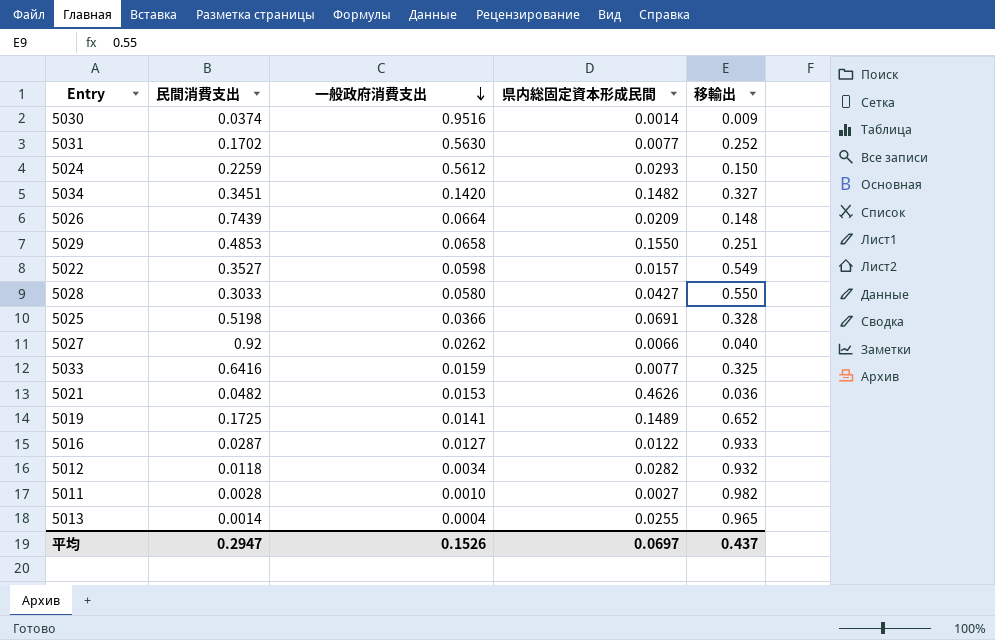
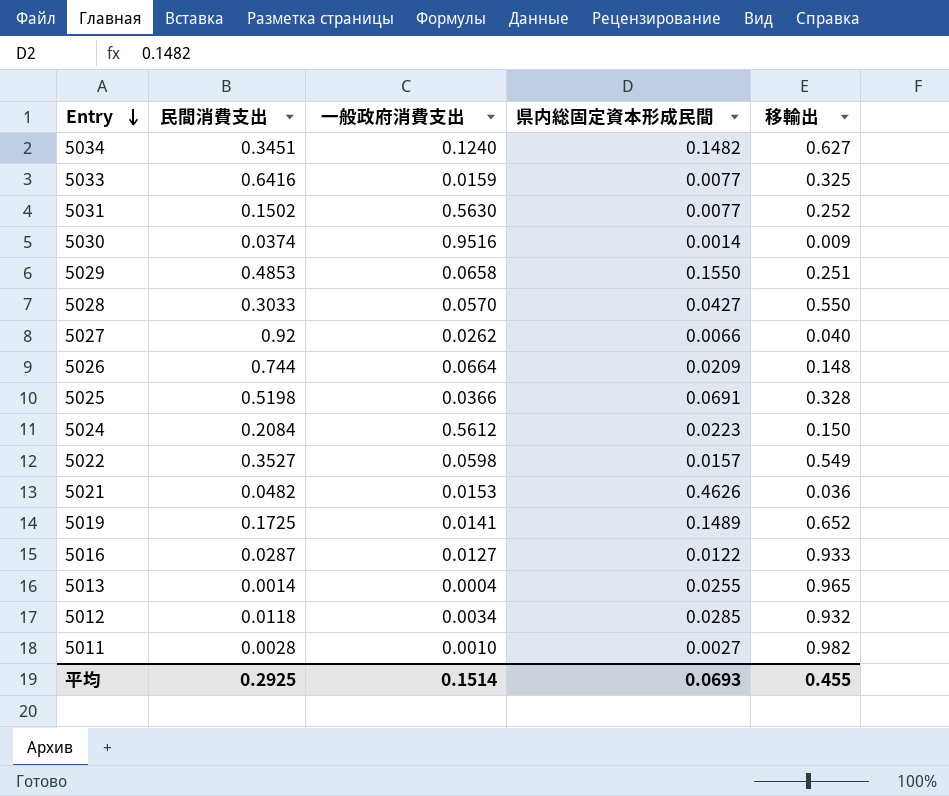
row order: 一般政府消費支出 descending -> Entry descending
5034 | 一般政府消費支出: 0.1420 -> 0.1240
5034 | 移輸出: 0.327 -> 0.627
5031 | 民間消費支出: 0.1702 -> 0.1502
5028 | 一般政府消費支出: 0.0580 -> 0.0570
5026 | 民間消費支出: 0.7439 -> 0.744
5024 | 民間消費支出: 0.2259 -> 0.2084
5024 | 県内総固定資本形成民間: 0.0293 -> 0.0223
5012 | 県内総固定資本形成民間: 0.0282 -> 0.0285
平均 | 民間消費支出: 0.2947 -> 0.2925
平均 | 一般政府消費支出: 0.1526 -> 0.1514
平均 | 県内総固定資本形成民間: 0.0697 -> 0.0693
平均 | 移輸出: 0.437 -> 0.455

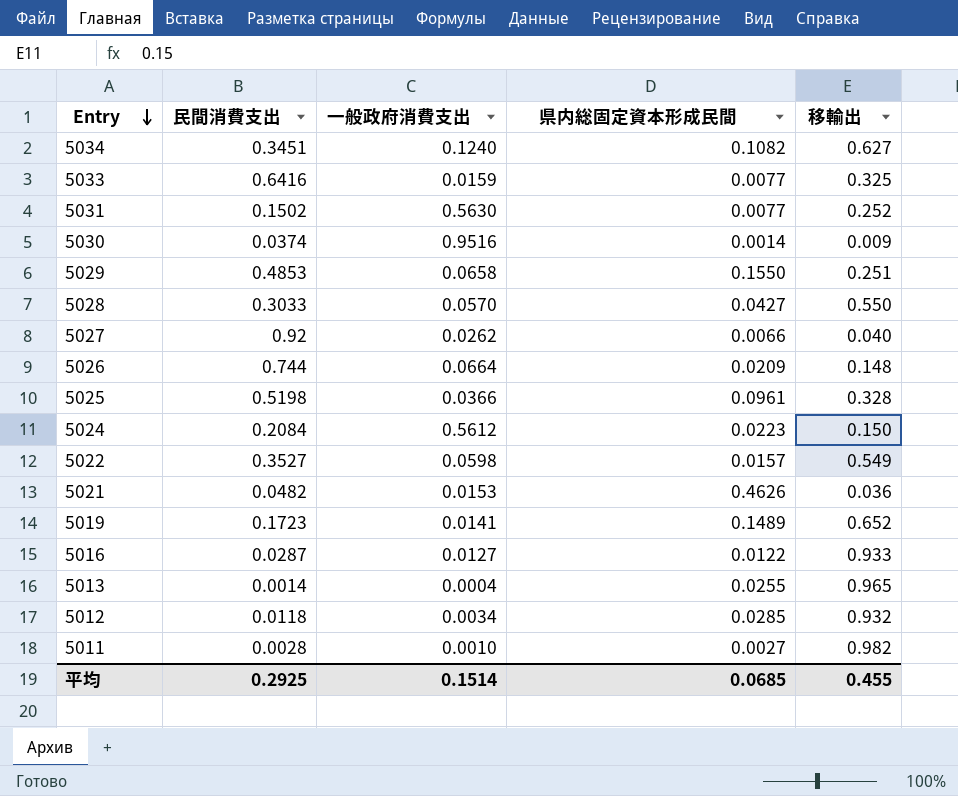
5034 | 県内総固定資本形成民間: 0.1482 -> 0.1082
5025 | 県内総固定資本形成民間: 0.0691 -> 0.0961
5019 | 民間消費支出: 0.1725 -> 0.1723
平均 | 県内総固定資本形成民間: 0.0693 -> 0.0685

